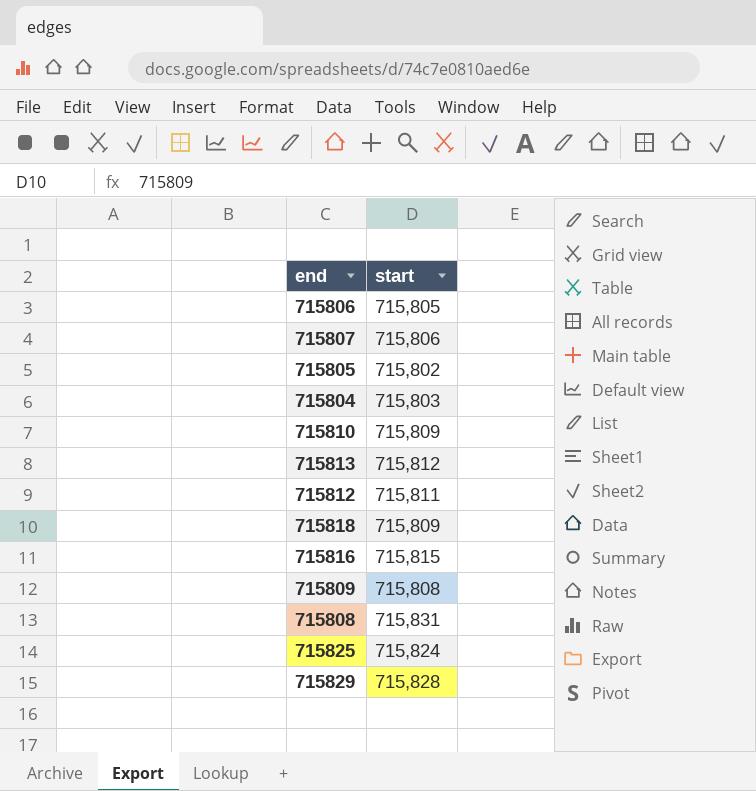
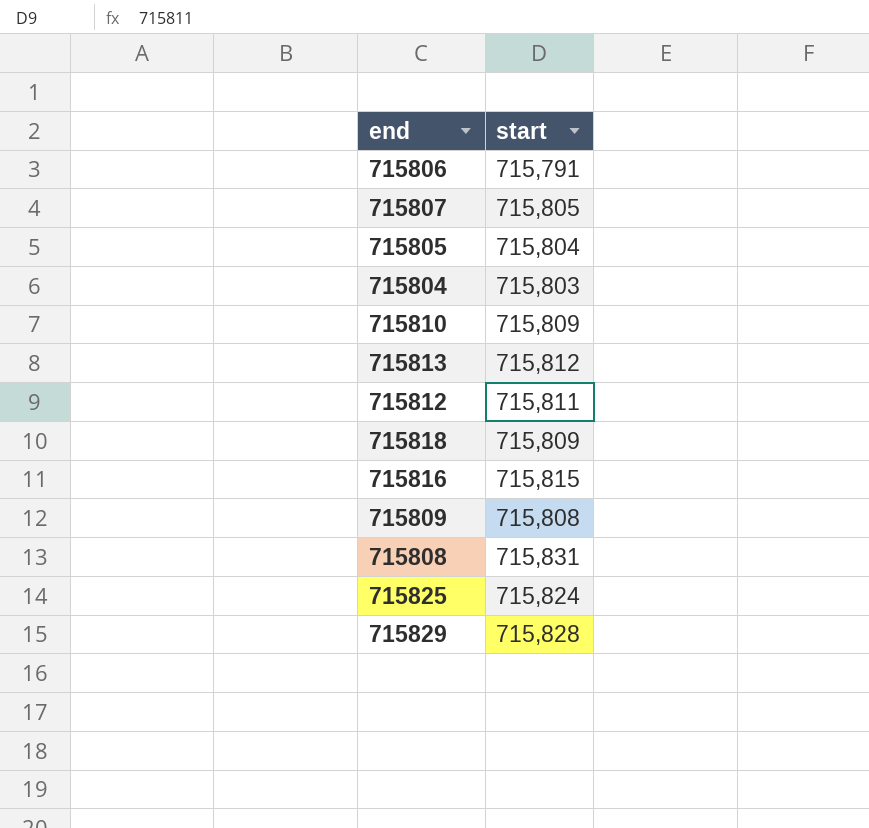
715806 | start: 715,805 -> 715,791
715807 | start: 715,806 -> 715,805
715805 | start: 715,802 -> 715,804

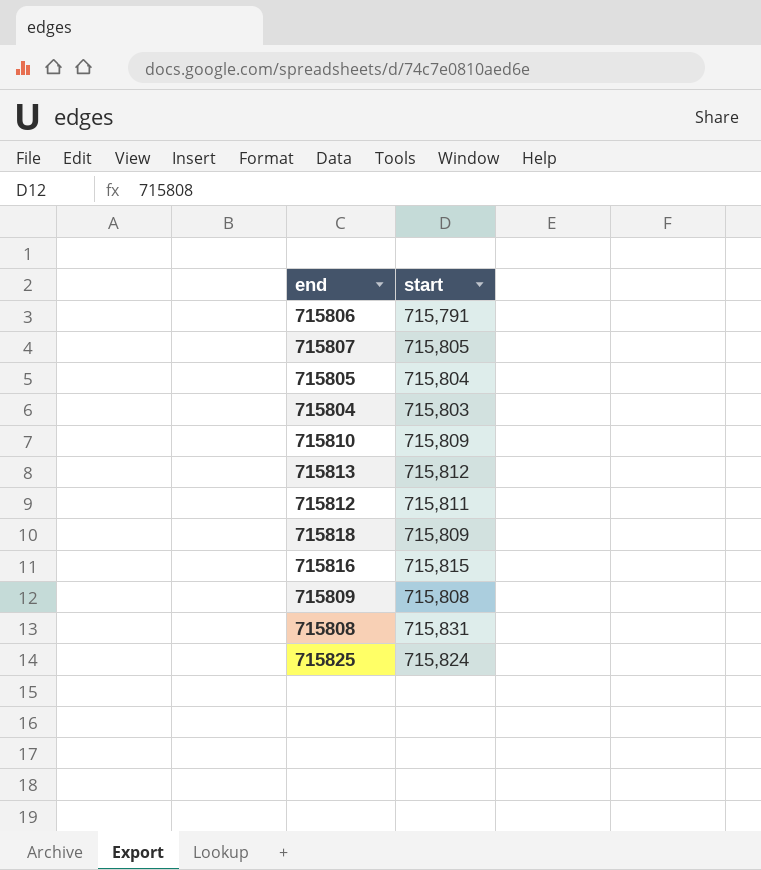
row 715829: 715,828 -> none

